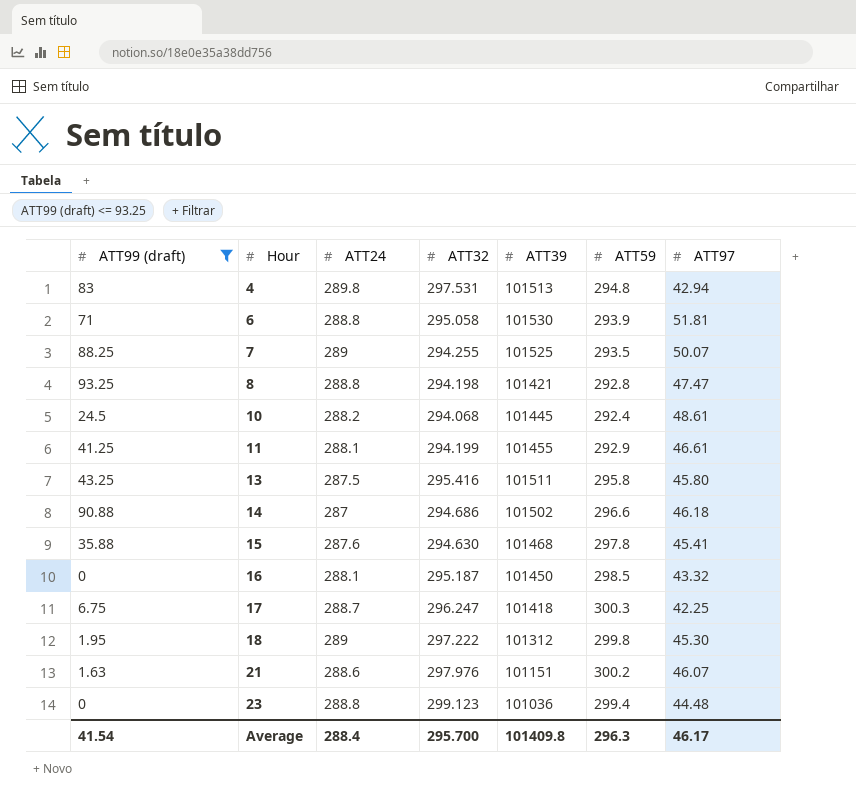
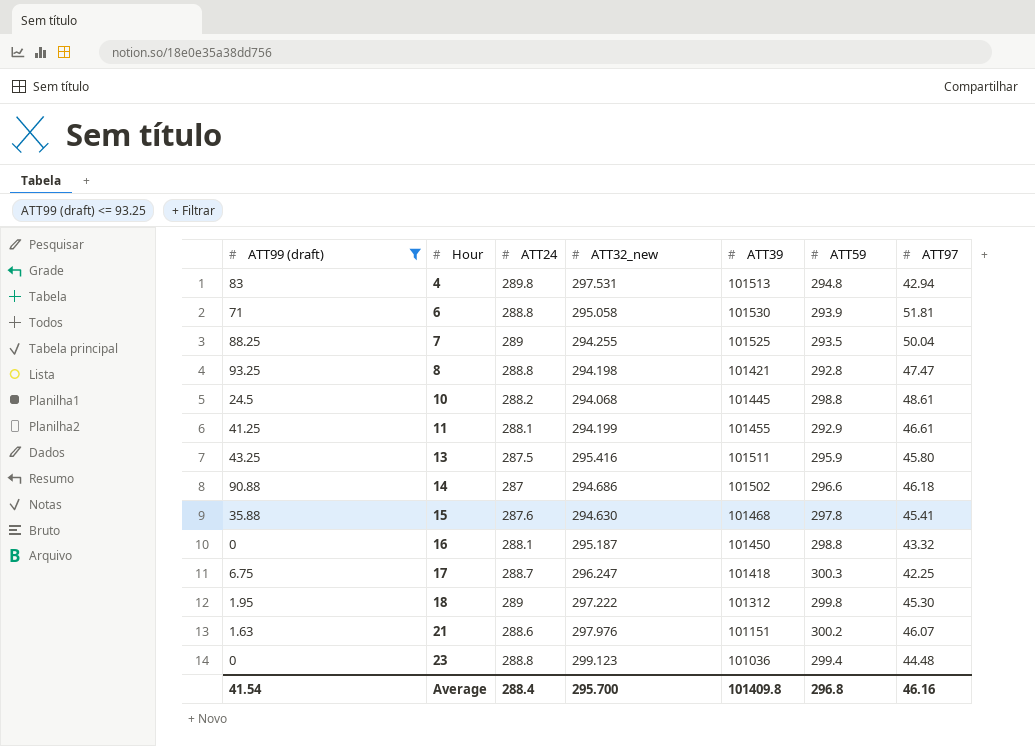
column name: ATT32 -> ATT32_new
7 | ATT97: 50.07 -> 50.04
10 | ATT59: 292.4 -> 298.8
13 | ATT59: 295.8 -> 295.9
16 | ATT59: 298.5 -> 298.8
Average | ATT59: 296.3 -> 296.8
Average | ATT97: 46.17 -> 46.16

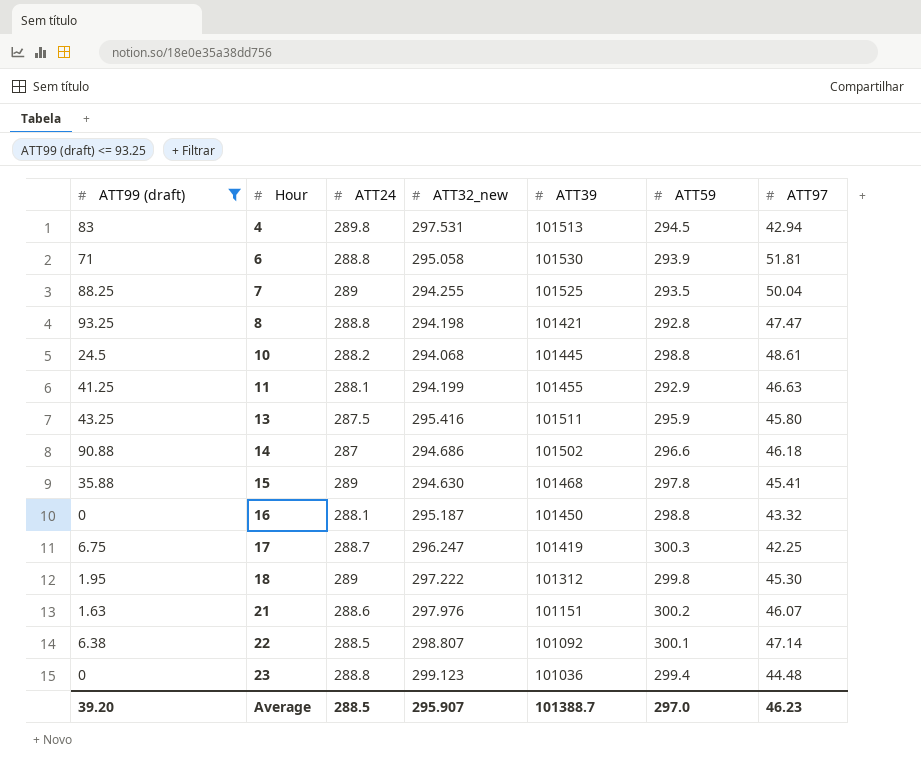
4 | ATT59: 294.8 -> 294.5
11 | ATT97: 46.61 -> 46.63
15 | ATT24: 287.6 -> 289
17 | ATT39: 101418 -> 101419
row 22: none -> 6.38 | 288.5 | 298.807 | 101092 | 300.1 | 47.14
Average | ATT99 (draft): 41.54 -> 39.20
Average | ATT24: 288.4 -> 288.5
Average | ATT32_new: 295.700 -> 295.907
Average | ATT39: 101409.8 -> 101388.7
Average | ATT59: 296.8 -> 297.0
Average | ATT97: 46.16 -> 46.23

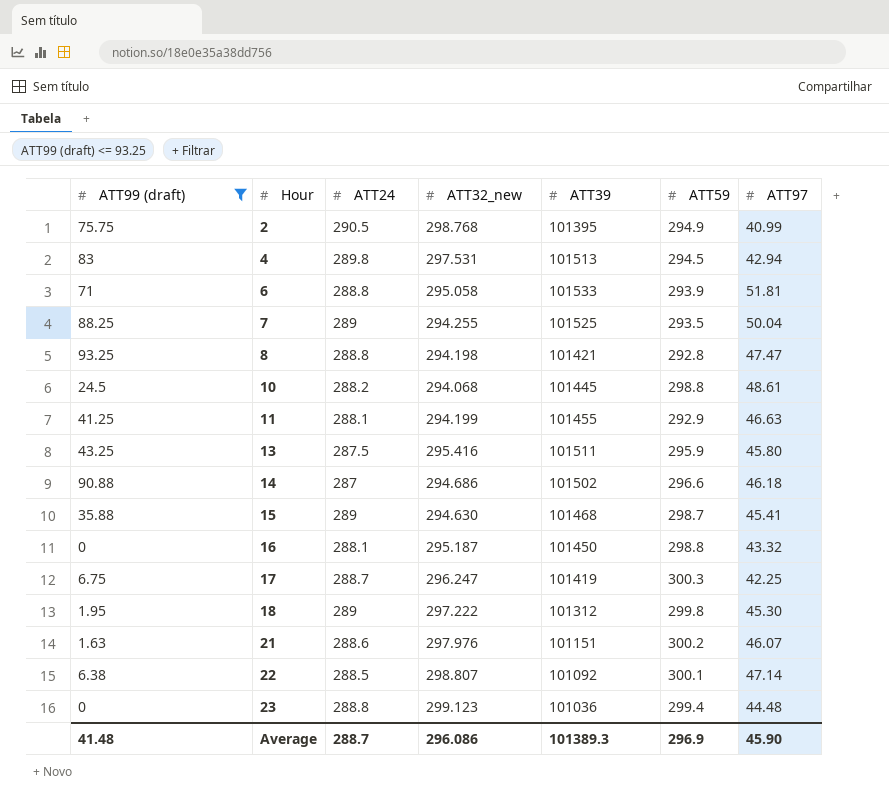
row 2: none -> 75.75 | 290.5 | 298.768 | 101395 | 294.9 | 40.99
6 | ATT39: 101530 -> 101533
15 | ATT59: 297.8 -> 298.7
Average | ATT99 (draft): 39.20 -> 41.48
Average | ATT24: 288.5 -> 288.7
Average | ATT32_new: 295.907 -> 296.086
Average | ATT39: 101388.7 -> 101389.3
Average | ATT59: 297.0 -> 296.9
Average | ATT97: 46.23 -> 45.90

